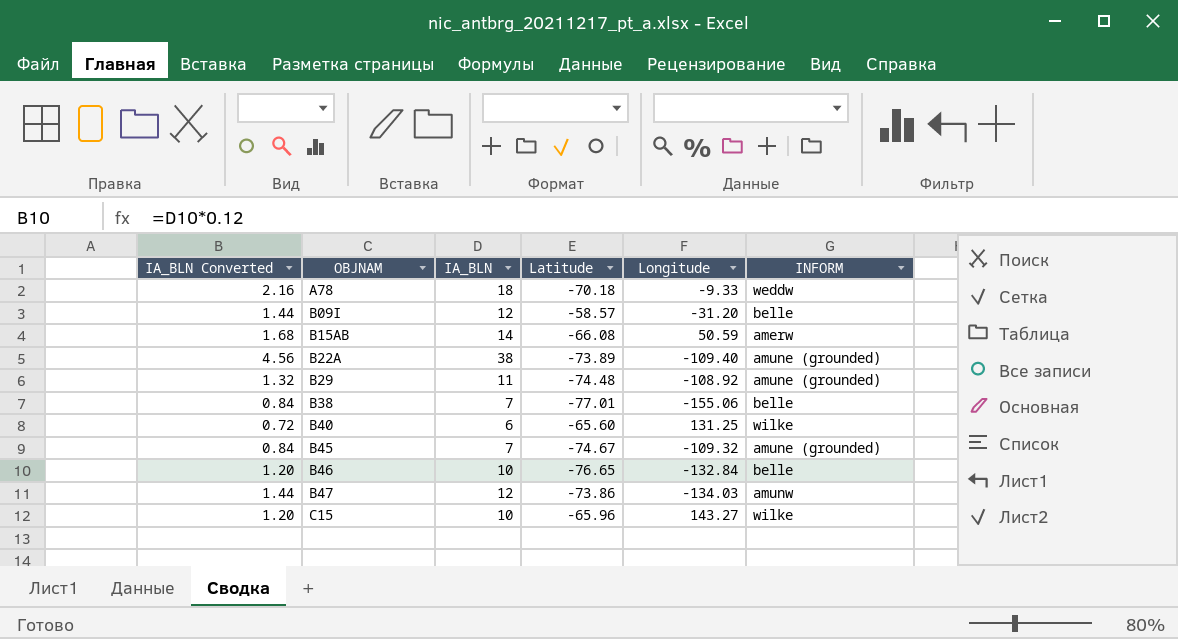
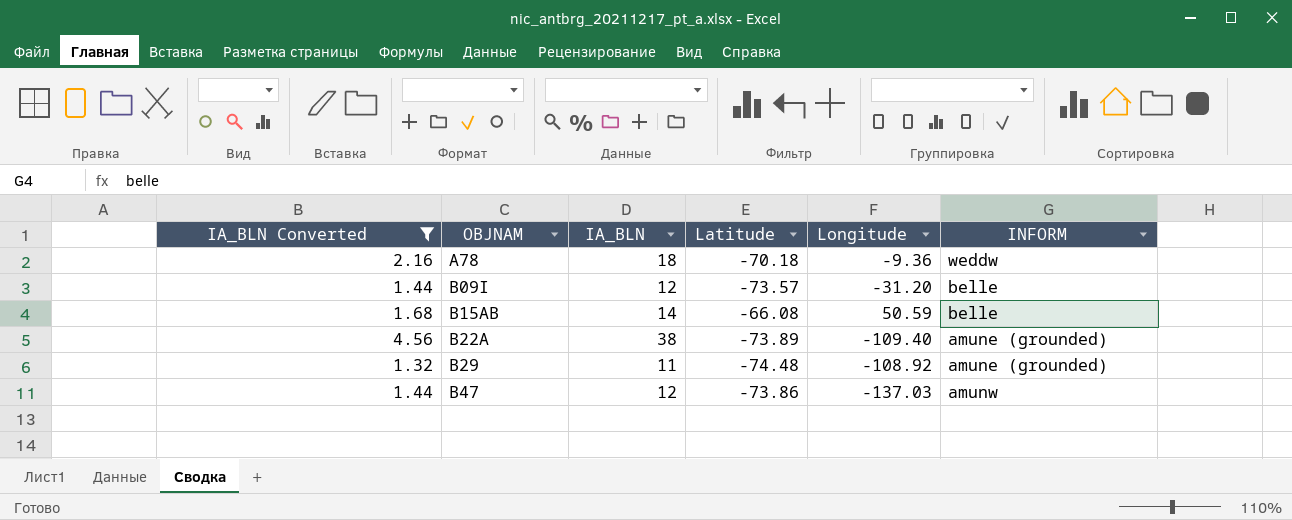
filter: none -> IA_BLN Converted >= 1.32
A78 | Longitude: -9.33 -> -9.36
B09I | Latitude: -58.57 -> -73.57
B15AB | INFORM: amerw -> belle
B47 | Longitude: -134.03 -> -137.03

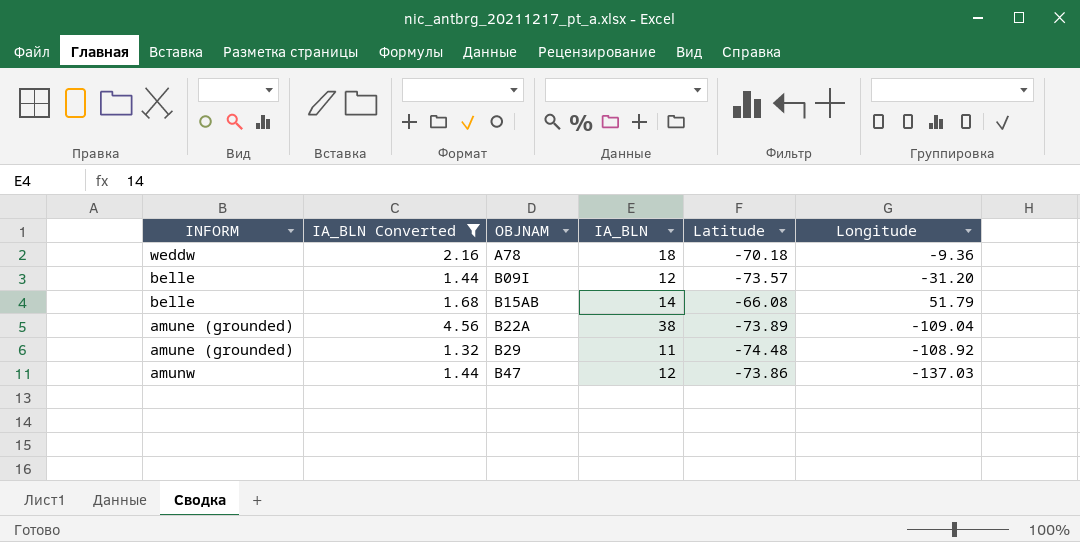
column INFORM | position: 6 -> 1
B15AB | Longitude: 50.59 -> 51.79
B22A | Longitude: -109.40 -> -109.04

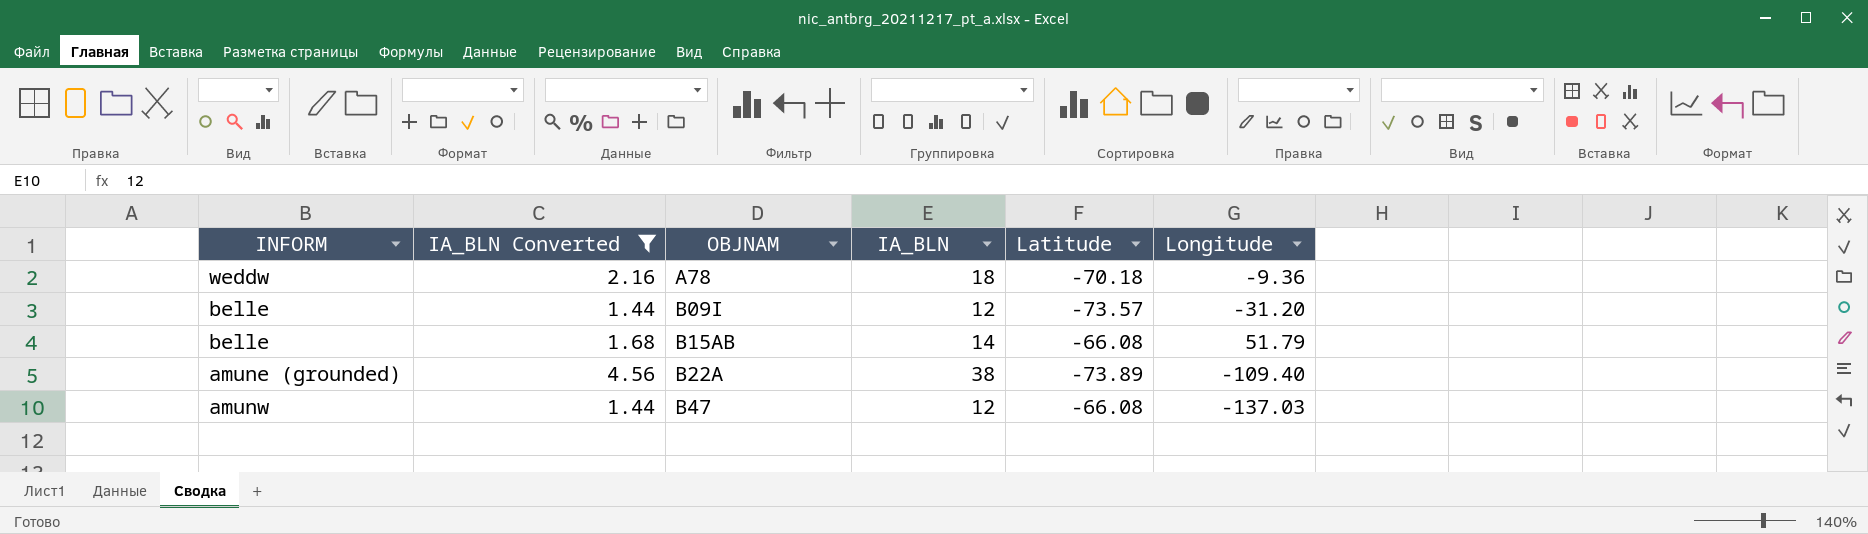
row B29: amune (grounded) | 1.32 | 11 | -74.48 | -108.92 -> none
B22A | Longitude: -109.04 -> -109.40
B47 | Latitude: -73.86 -> -66.08

